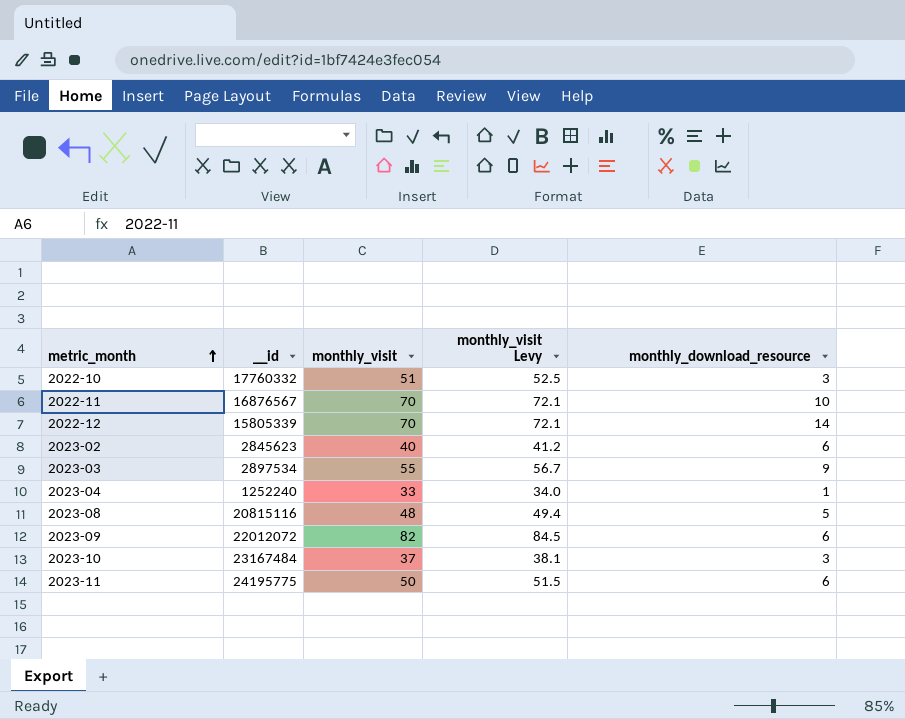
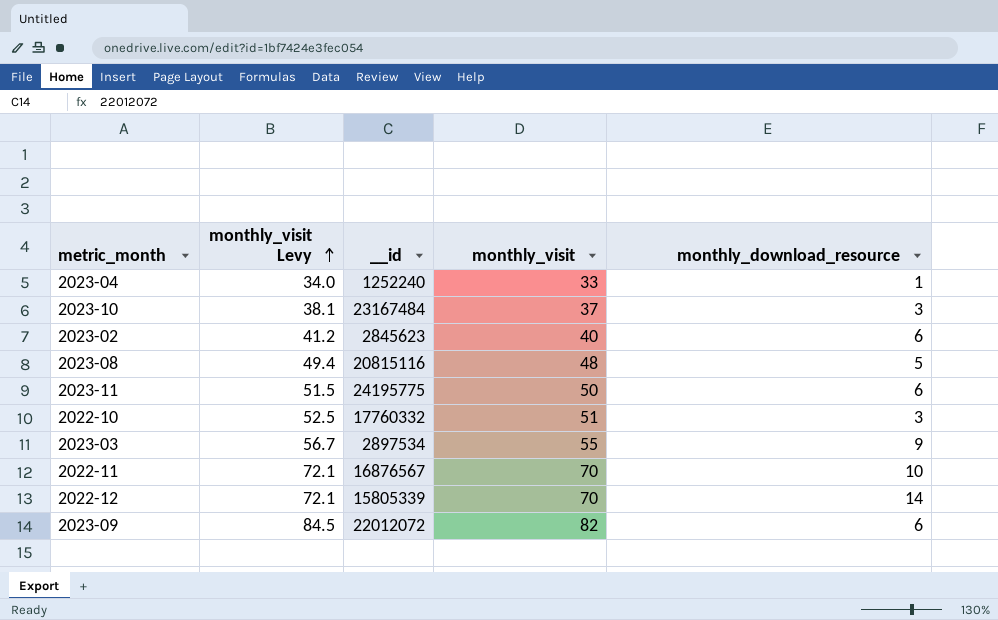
row order: metric_month ascending -> monthly_visit Levy ascending
column monthly_visit Levy | position: 4 -> 2

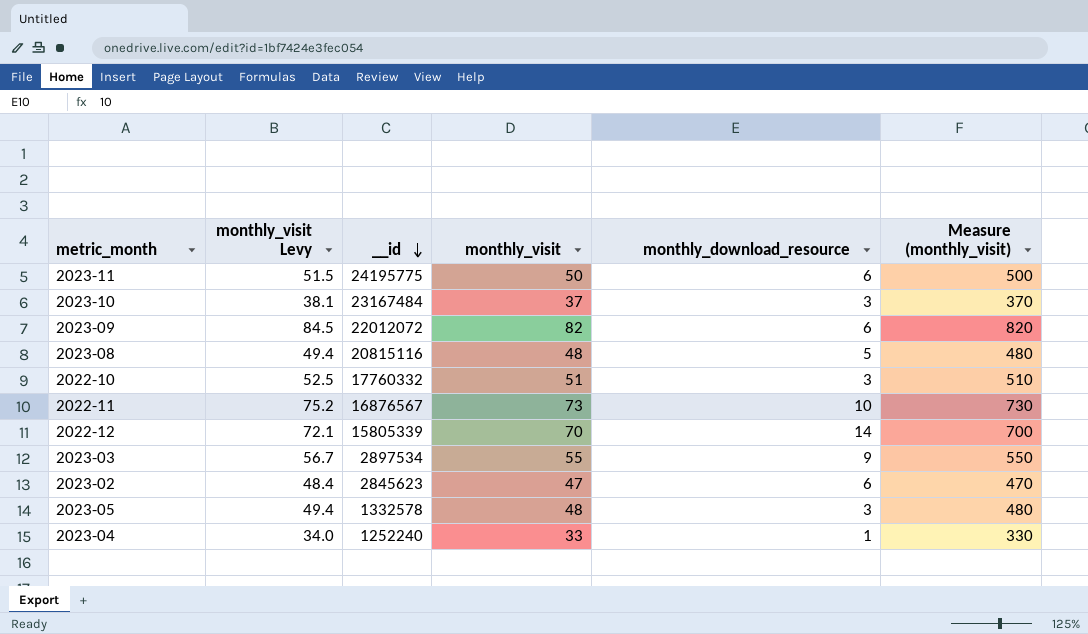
row order: monthly_visit Levy ascending -> __id descending
column Measure (monthly_visit) | formula: none -> [monthly_visit] * 10
2022-11 | monthly_visit Levy: 72.1 -> 75.2
2022-11 | monthly_visit: 70 -> 73
2023-02 | monthly_visit Levy: 41.2 -> 48.4
2023-02 | monthly_visit: 40 -> 47
row 2023-05: none -> 49.4 | 1332578 | 48 | 3 | 480

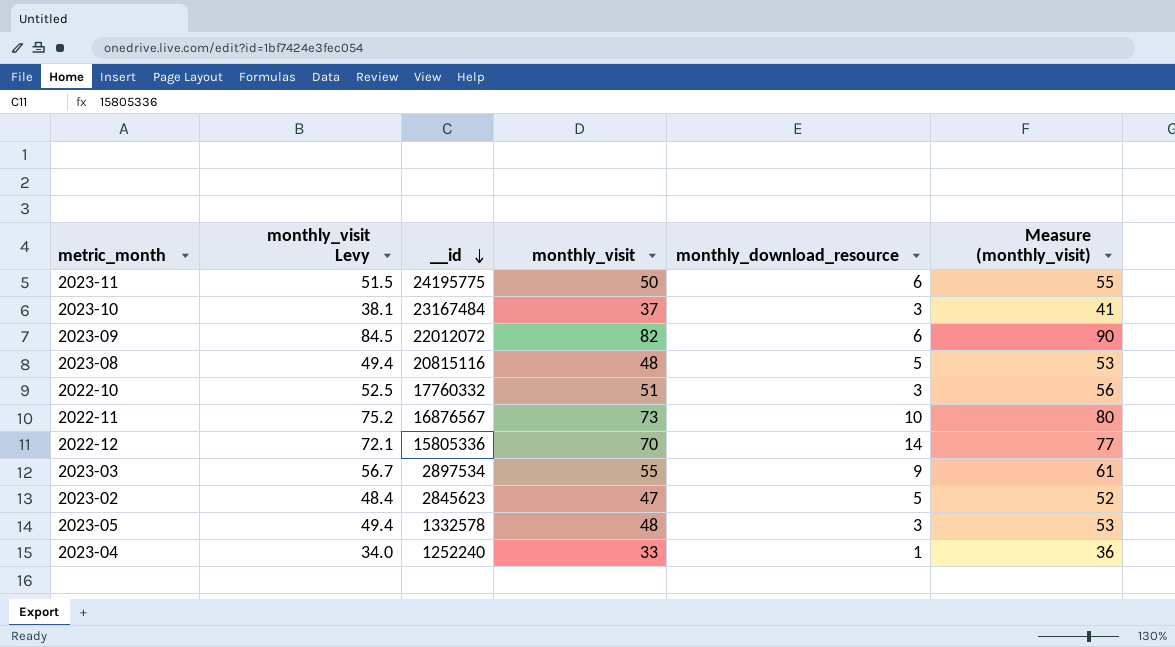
column Measure (monthly_visit) | formula: [monthly_visit] * 10 -> [monthly_visit] * 1.1
2022-12 | __id: 15805339 -> 15805336
2023-02 | monthly_download_resource: 6 -> 5

